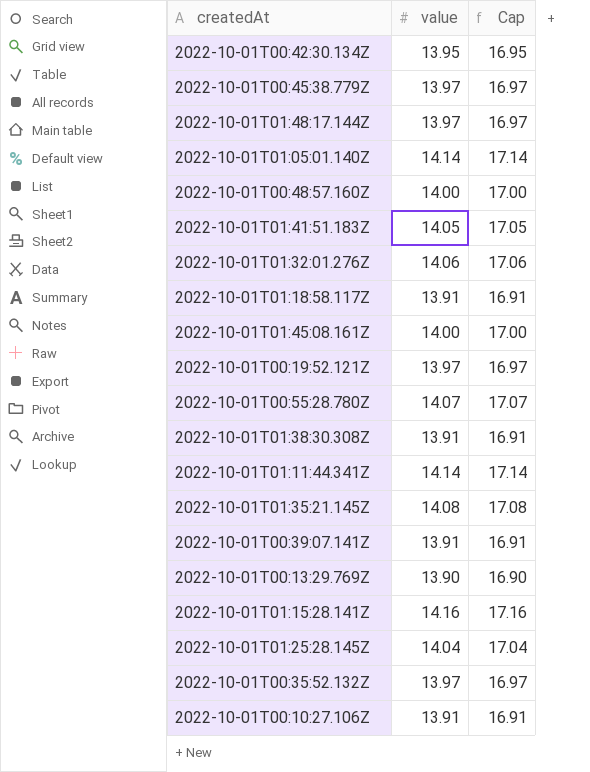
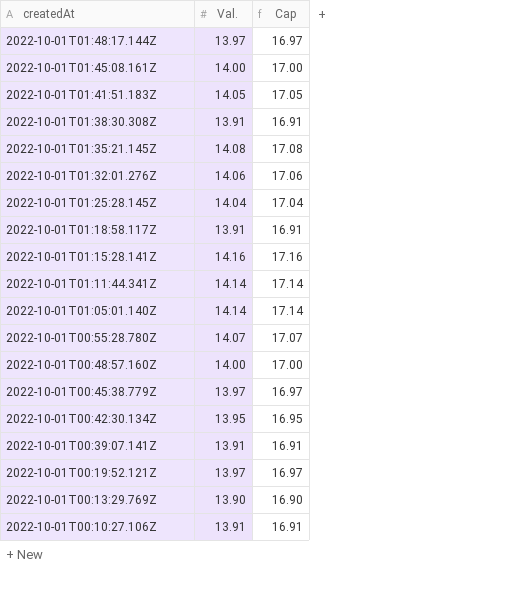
row order: none -> createdAt descending
column name: value -> Val.
row 2022-10-01T00:35:52.132Z: 13.97 | 16.97 -> none

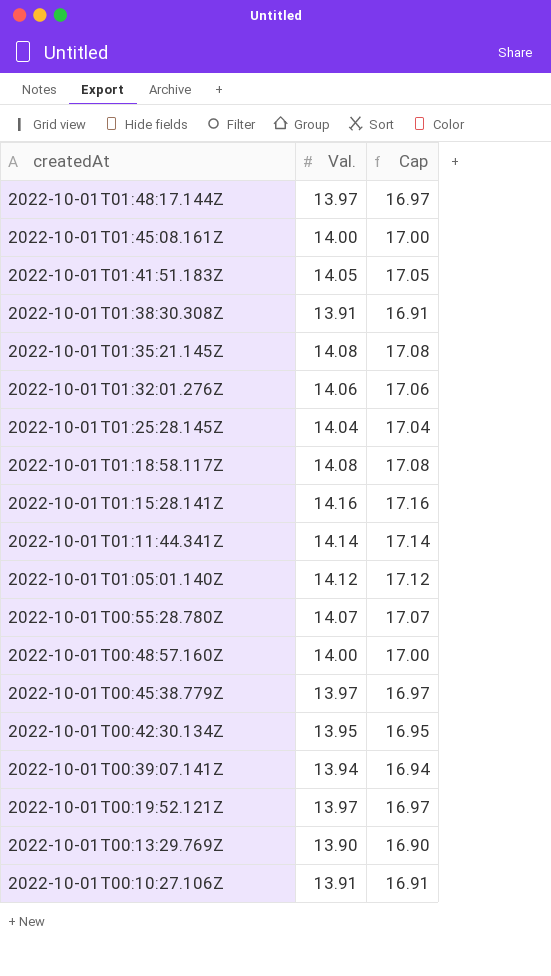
2022-10-01T01:18:58.117Z | Val.: 13.91 -> 14.08
2022-10-01T01:18:58.117Z | Cap: 16.91 -> 17.08
2022-10-01T01:05:01.140Z | Val.: 14.14 -> 14.12
2022-10-01T01:05:01.140Z | Cap: 17.14 -> 17.12
2022-10-01T00:39:07.141Z | Val.: 13.91 -> 13.94
2022-10-01T00:39:07.141Z | Cap: 16.91 -> 16.94

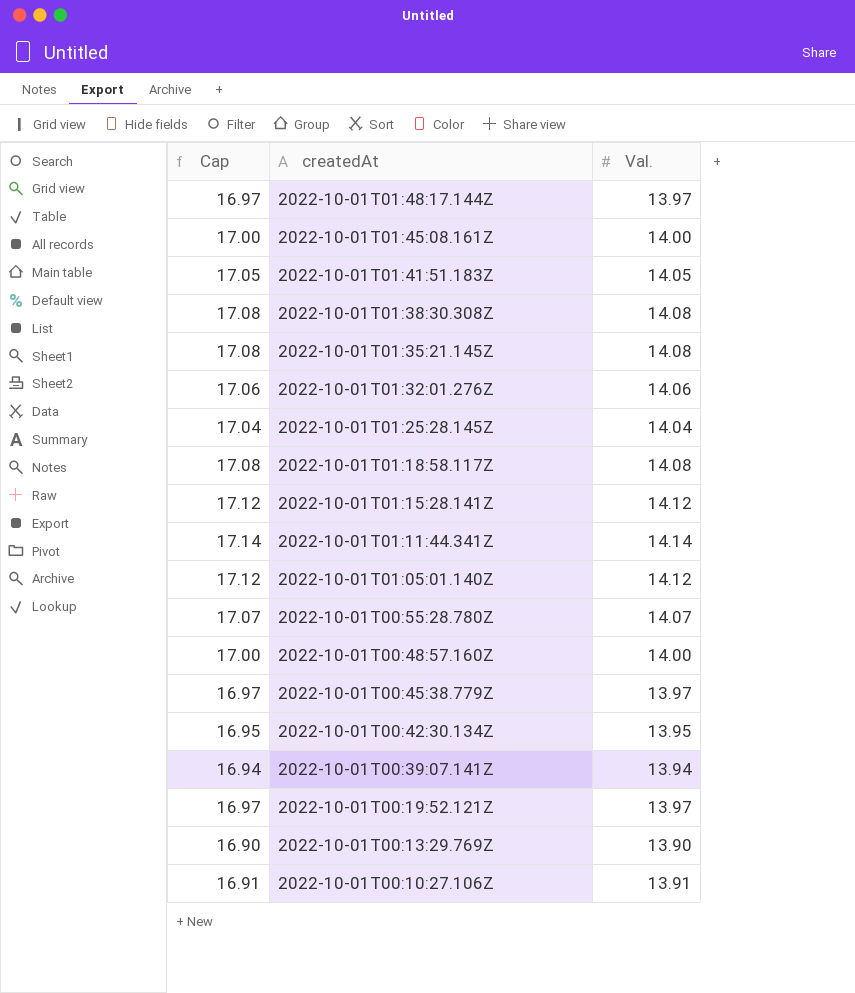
column Cap | position: 3 -> 1
2022-10-01T01:38:30.308Z | Cap: 16.91 -> 17.08
2022-10-01T01:38:30.308Z | Val.: 13.91 -> 14.08
2022-10-01T01:15:28.141Z | Cap: 17.16 -> 17.12
2022-10-01T01:15:28.141Z | Val.: 14.16 -> 14.12

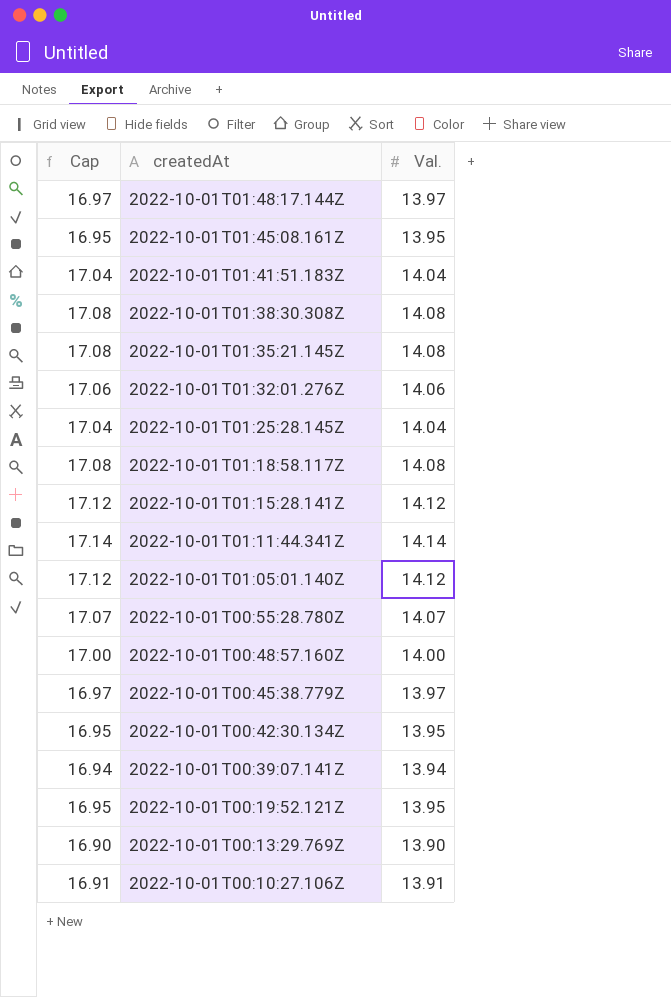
2022-10-01T01:45:08.161Z | Cap: 17.00 -> 16.95
2022-10-01T01:45:08.161Z | Val.: 14.00 -> 13.95
2022-10-01T01:41:51.183Z | Cap: 17.05 -> 17.04
2022-10-01T01:41:51.183Z | Val.: 14.05 -> 14.04
2022-10-01T00:19:52.121Z | Cap: 16.97 -> 16.95
2022-10-01T00:19:52.121Z | Val.: 13.97 -> 13.95

